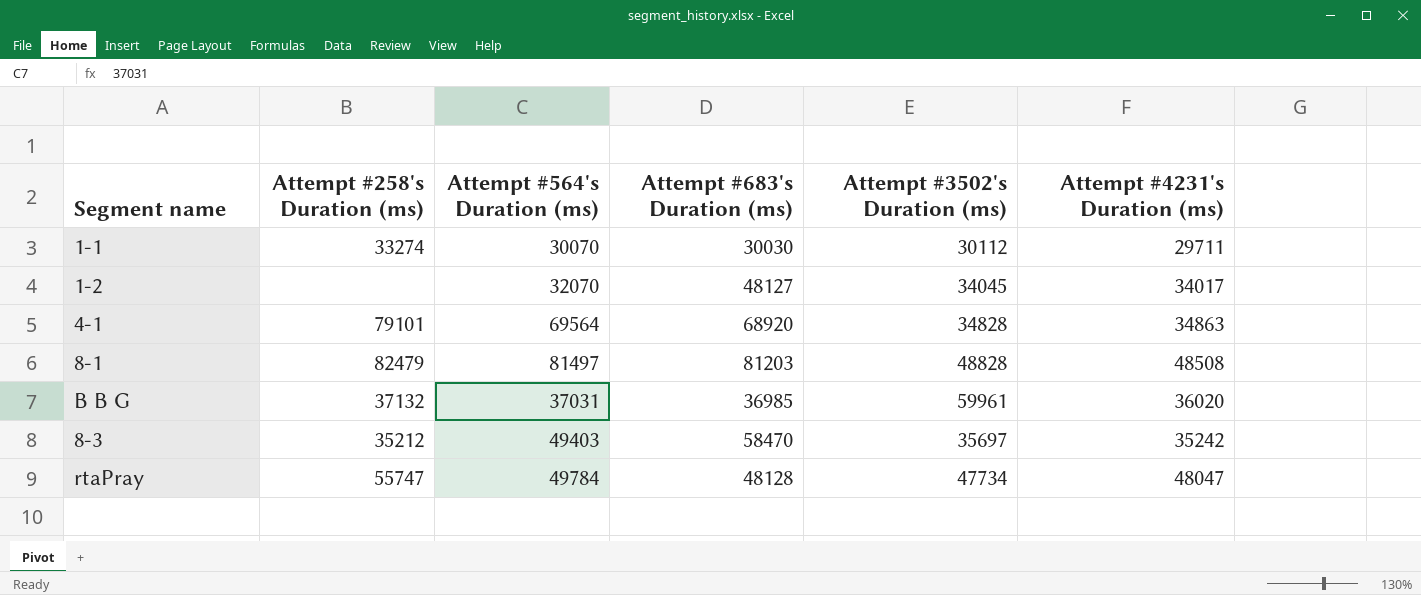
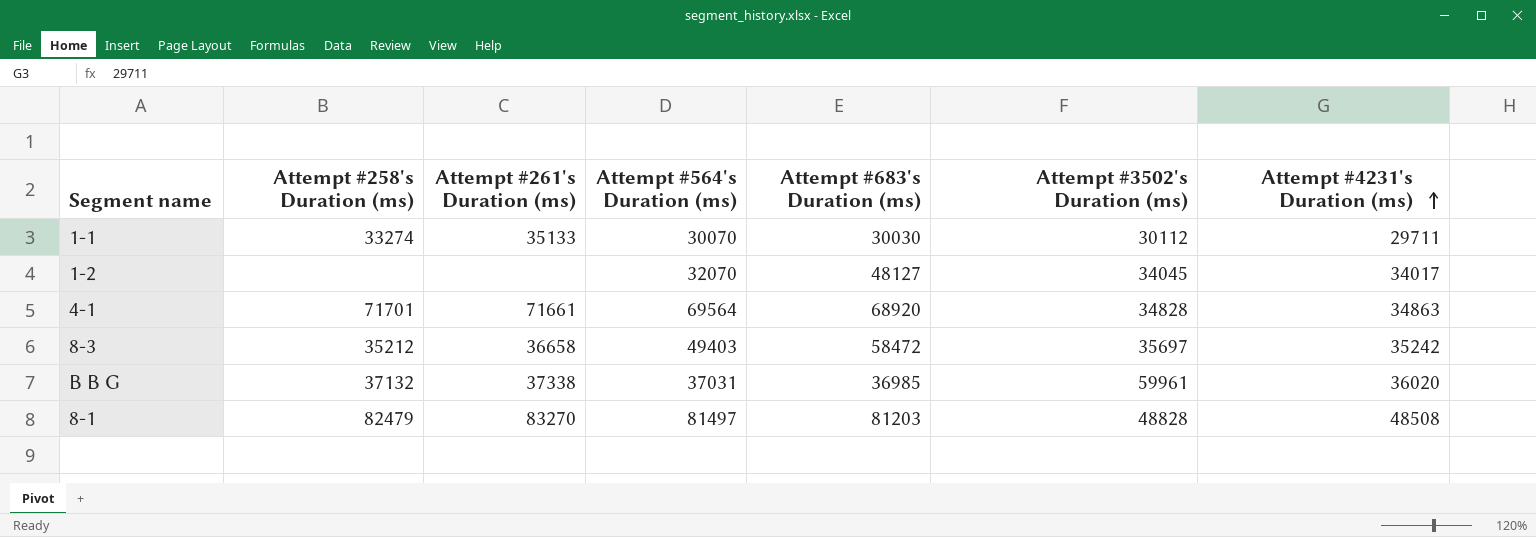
row order: none -> Attempt #4231's Duration (ms) ascending
column Attempt #261's Duration (ms) | position: none -> 3
row rtaPray: 55747 | 49784 | 48128 | 47734 | 48047 -> none
4-1 | Attempt #258's Duration (ms): 79101 -> 71701
8-3 | Attempt #683's Duration (ms): 58470 -> 58472

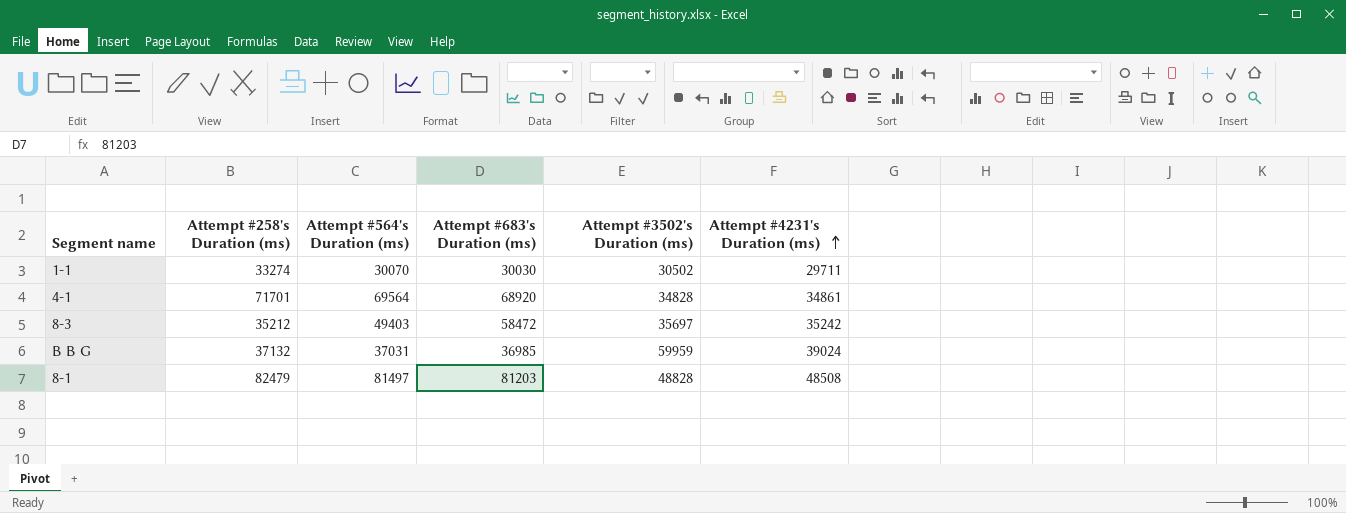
column Attempt #261's Duration (ms) | position: 3 -> none
row 1-2: none | none | 32070 | 48127 | 34045 | 34017 -> none
1-1 | Attempt #3502's Duration (ms): 30112 -> 30502
4-1 | Attempt #4231's Duration (ms): 34863 -> 34861
B B G | Attempt #3502's Duration (ms): 59961 -> 59959
B B G | Attempt #4231's Duration (ms): 36020 -> 39024

